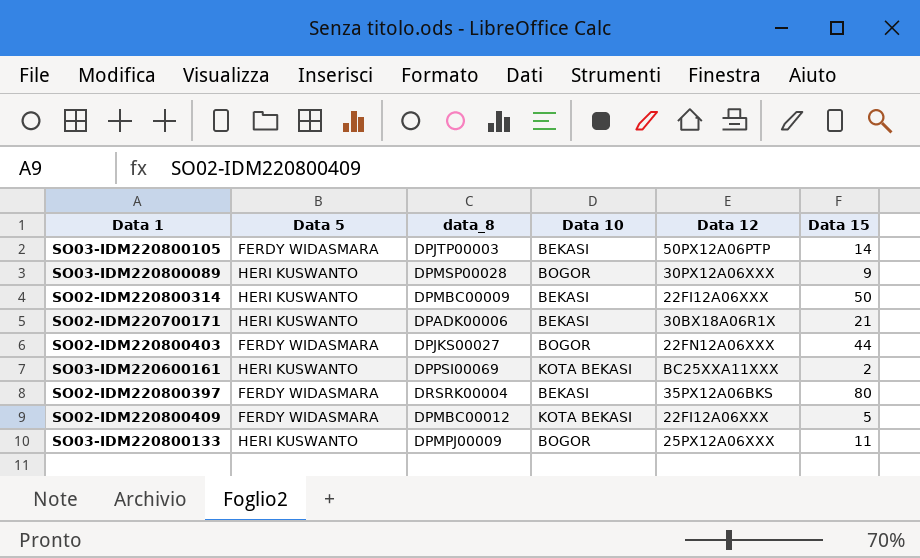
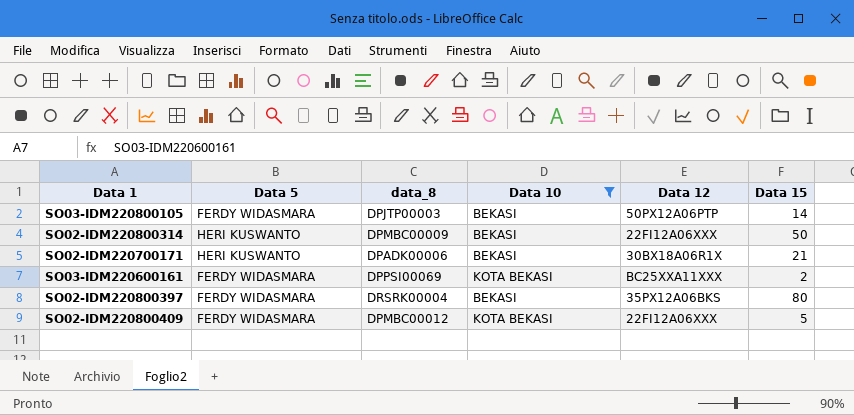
filter: none -> Data 10 != BOGOR
SO03-IDM220600161 | Data 5: HERI KUSWANTO -> FERDY WIDASMARA

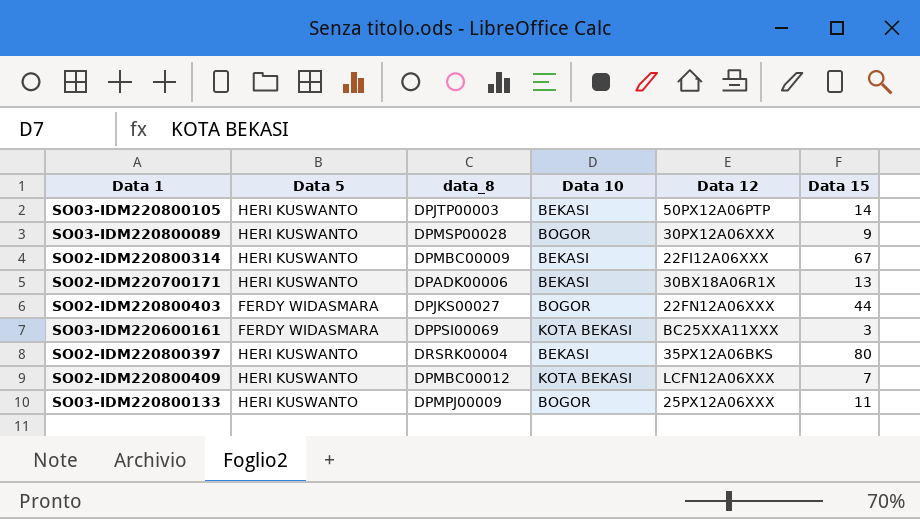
filter: Data 10 != BOGOR -> none
SO03-IDM220800105 | Data 5: FERDY WIDASMARA -> HERI KUSWANTO
SO02-IDM220800314 | Data 15: 50 -> 67
SO02-IDM220700171 | Data 15: 21 -> 13
SO03-IDM220600161 | Data 15: 2 -> 3
SO02-IDM220800397 | Data 5: FERDY WIDASMARA -> HERI KUSWANTO
SO02-IDM220800409 | Data 5: FERDY WIDASMARA -> HERI KUSWANTO
SO02-IDM220800409 | Data 12: 22FI12A06XXX -> LCFN12A06XXX
SO02-IDM220800409 | Data 15: 5 -> 7

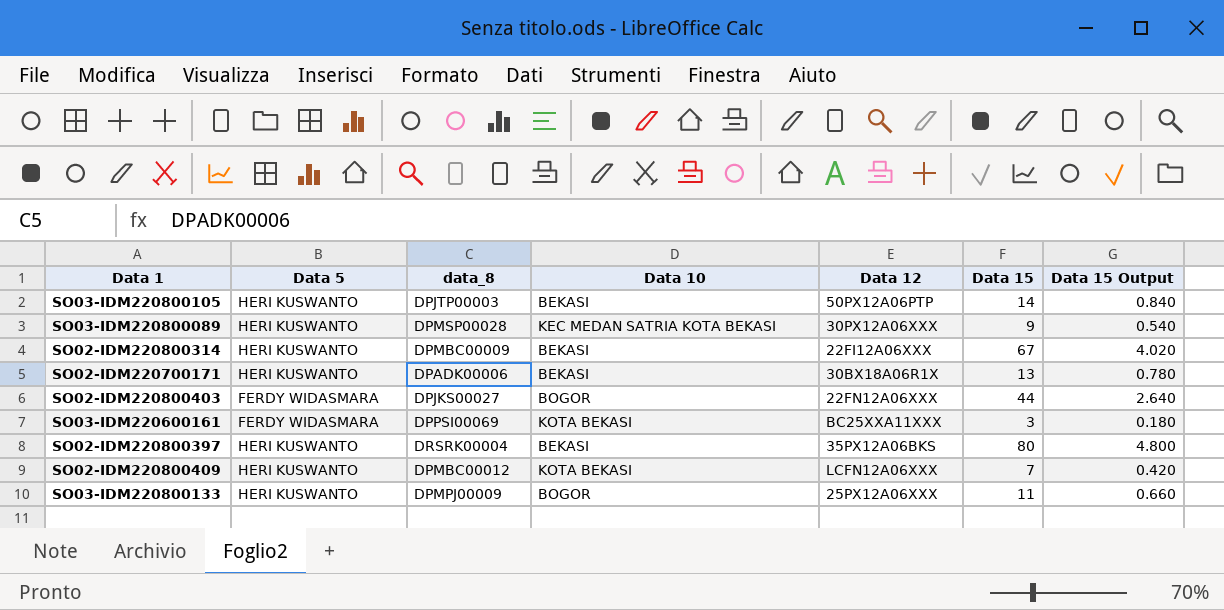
column Data 15 Output | formula: none -> [Data 15] * 0.06
SO03-IDM220800089 | Data 10: BOGOR -> KEC MEDAN SATRIA KOTA BEKASI

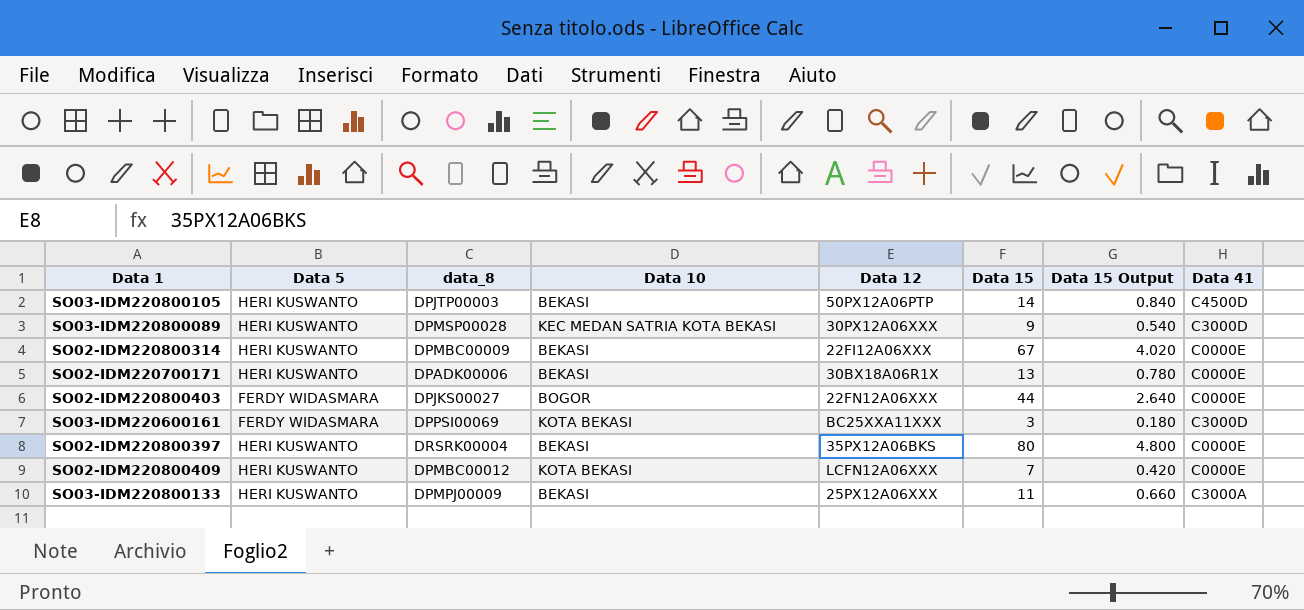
column Data 41 | position: none -> 8
SO03-IDM220800133 | Data 10: BOGOR -> BEKASI

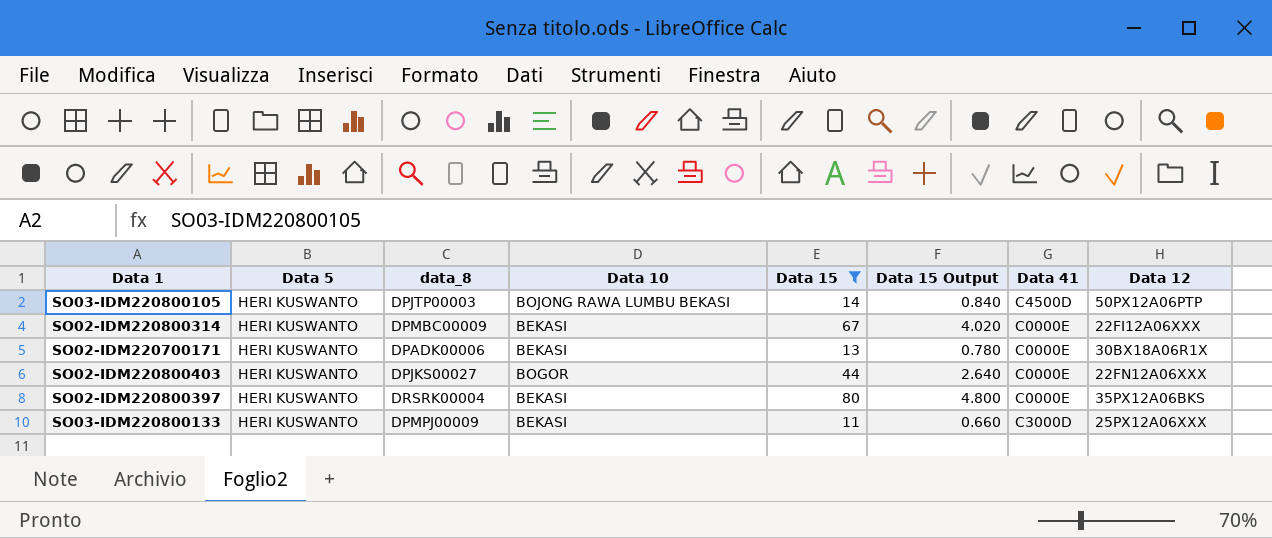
filter: none -> Data 15 >= 11
column Data 12 | position: 5 -> 8
SO03-IDM220800105 | Data 10: BEKASI -> BOJONG RAWA LUMBU BEKASI
SO02-IDM220800403 | Data 5: FERDY WIDASMARA -> HERI KUSWANTO
SO03-IDM220800133 | Data 41: C3000A -> C3000D

